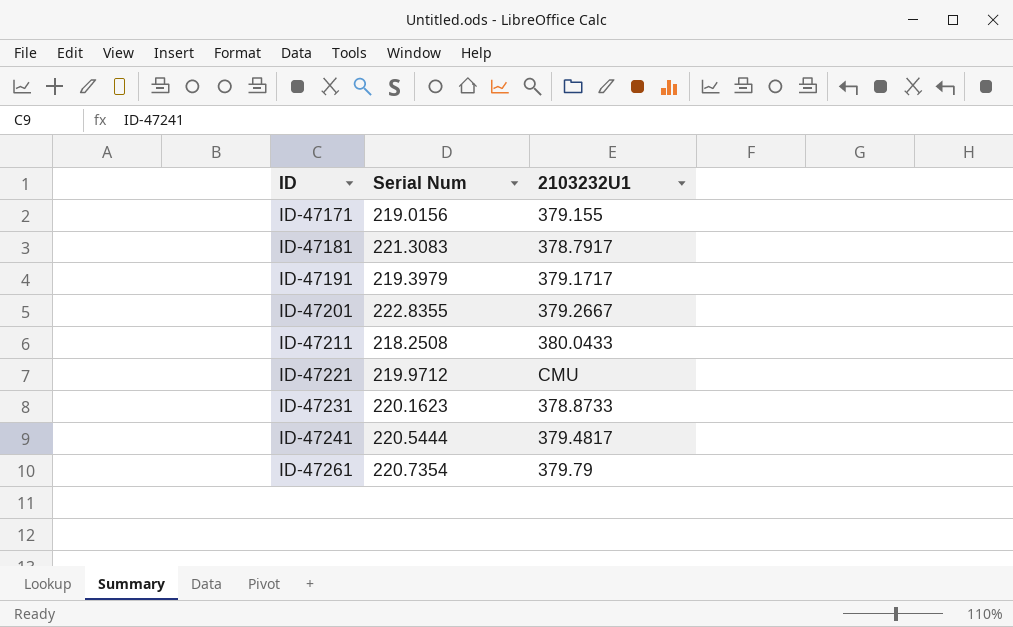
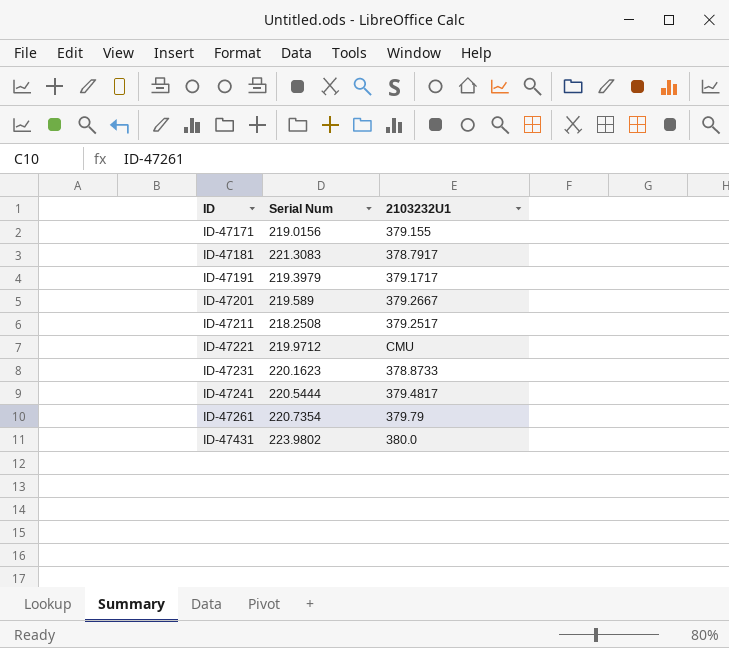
ID-47201 | Serial Num: 222.8355 -> 219.589
ID-47211 | 2103232U1: 380.0433 -> 379.2517
row ID-47431: none -> 223.9802 | 380.0

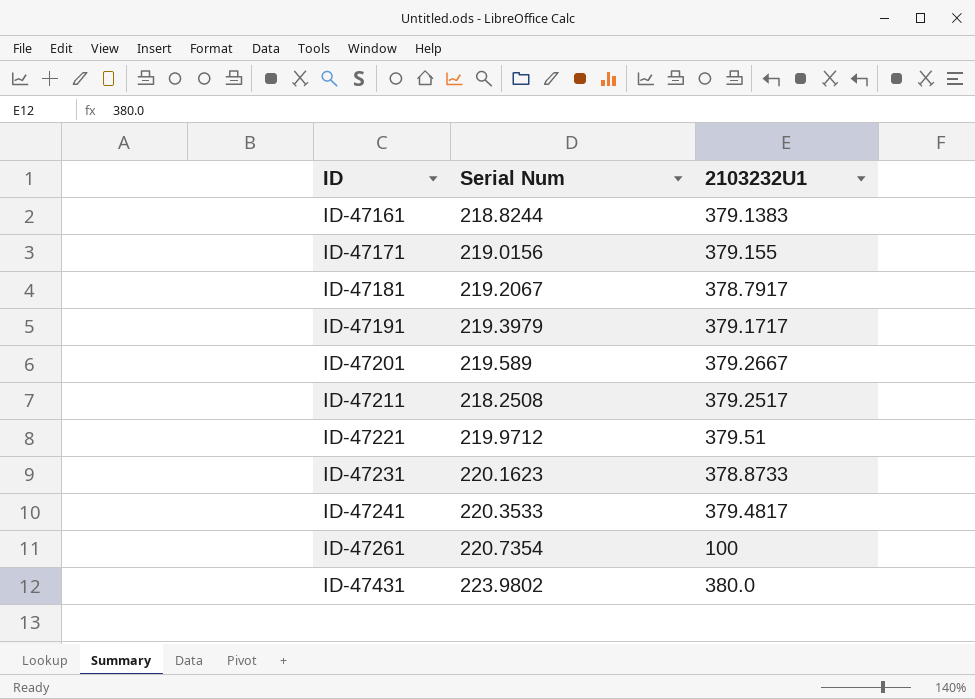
row ID-47161: none -> 218.8244 | 379.1383
ID-47181 | Serial Num: 221.3083 -> 219.2067
ID-47221 | 2103232U1: CMU -> 379.51
ID-47241 | Serial Num: 220.5444 -> 220.3533
ID-47261 | 2103232U1: 379.79 -> 100

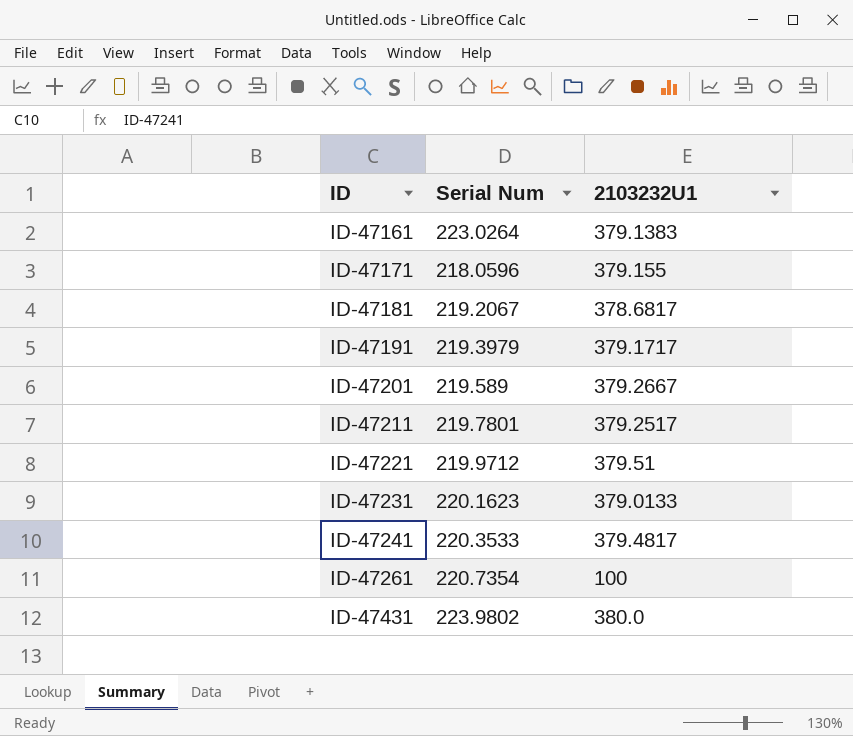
ID-47161 | Serial Num: 218.8244 -> 223.0264
ID-47171 | Serial Num: 219.0156 -> 218.0596
ID-47181 | 2103232U1: 378.7917 -> 378.6817
ID-47211 | Serial Num: 218.2508 -> 219.7801
ID-47231 | 2103232U1: 378.8733 -> 379.0133

